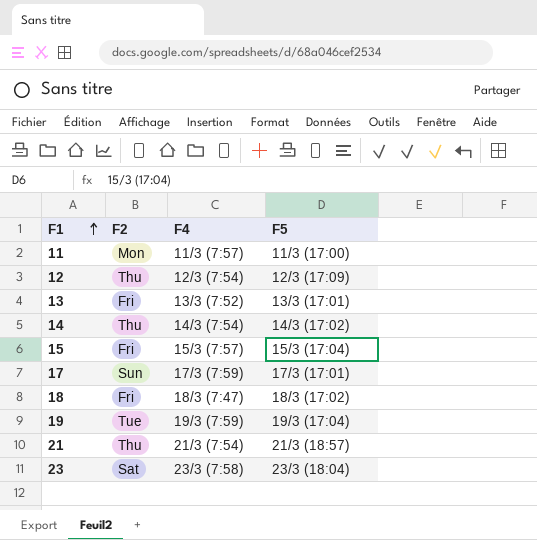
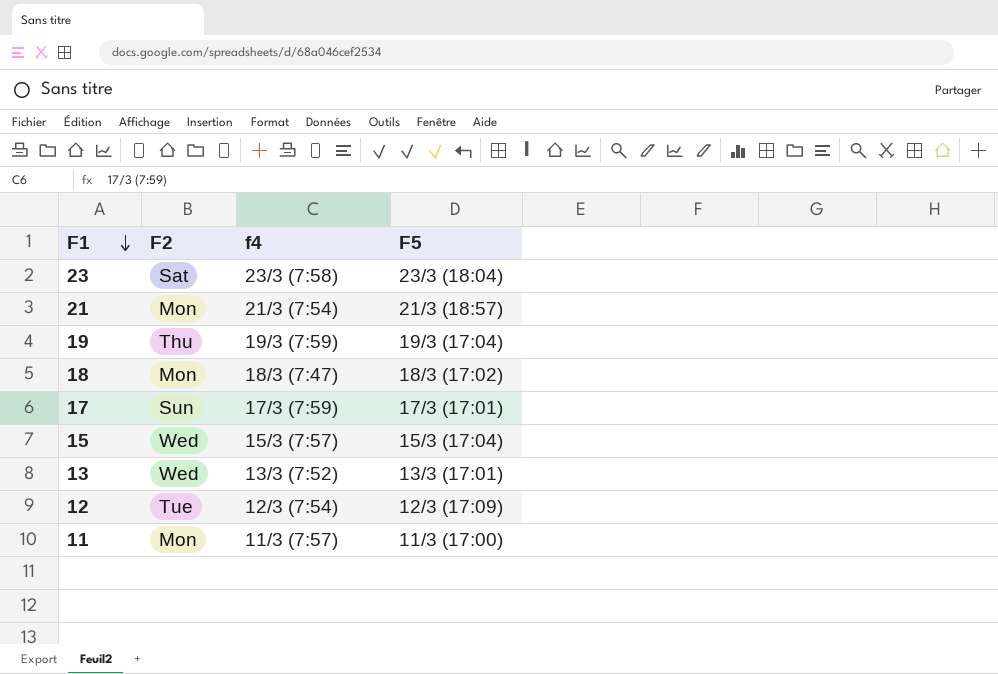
row order: F1 ascending -> F1 descending
column name: F4 -> f4
row 14: Thu | 14/3 (7:54) | 14/3 (17:02) -> none
21 | F2: Thu -> Mon
19 | F2: Tue -> Thu
18 | F2: Fri -> Mon
15 | F2: Fri -> Wed
13 | F2: Fri -> Wed
12 | F2: Thu -> Tue

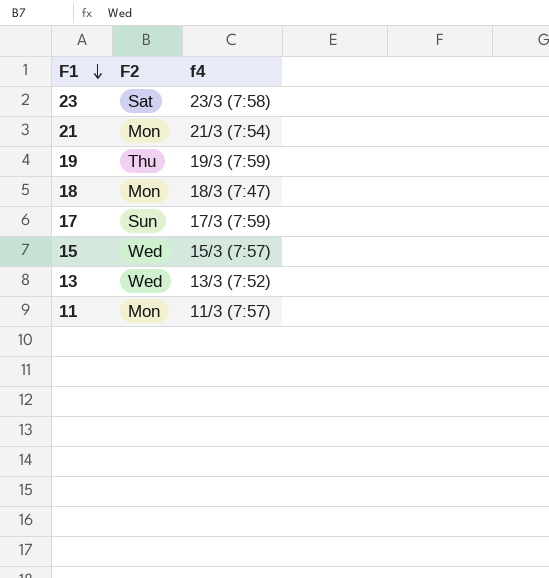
column F5 | position: 4 -> none
row 12: Tue | 12/3 (7:54) | 12/3 (17:09) -> none

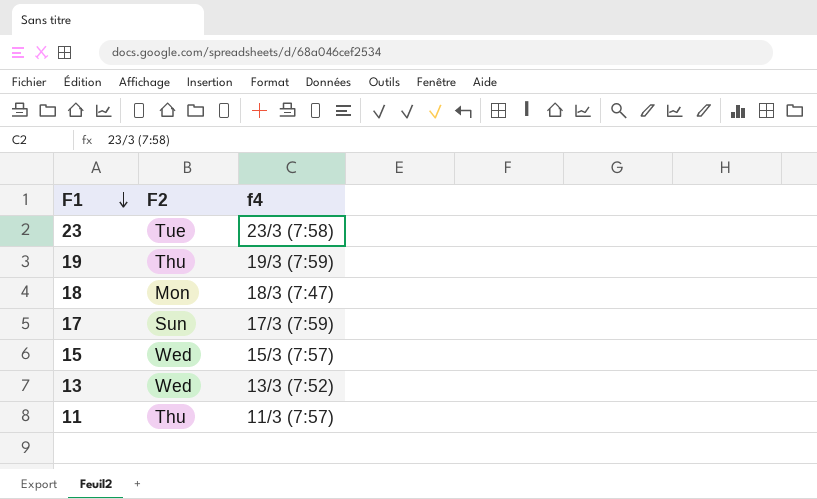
row 21: Mon | 21/3 (7:54) -> none
23 | F2: Sat -> Tue
11 | F2: Mon -> Thu

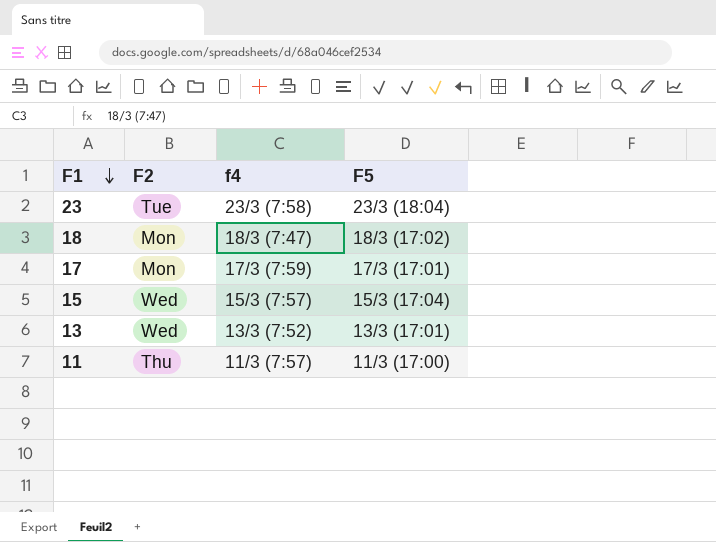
column F5 | position: none -> 4
row 19: Thu | 19/3 (7:59) -> none
17 | F2: Sun -> Mon

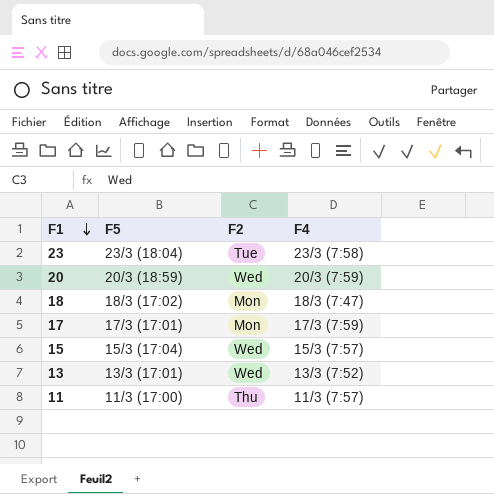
column F5 | position: 4 -> 2
column name: f4 -> F4
row 20: none -> 20/3 (18:59) | Wed | 20/3 (7:59)

